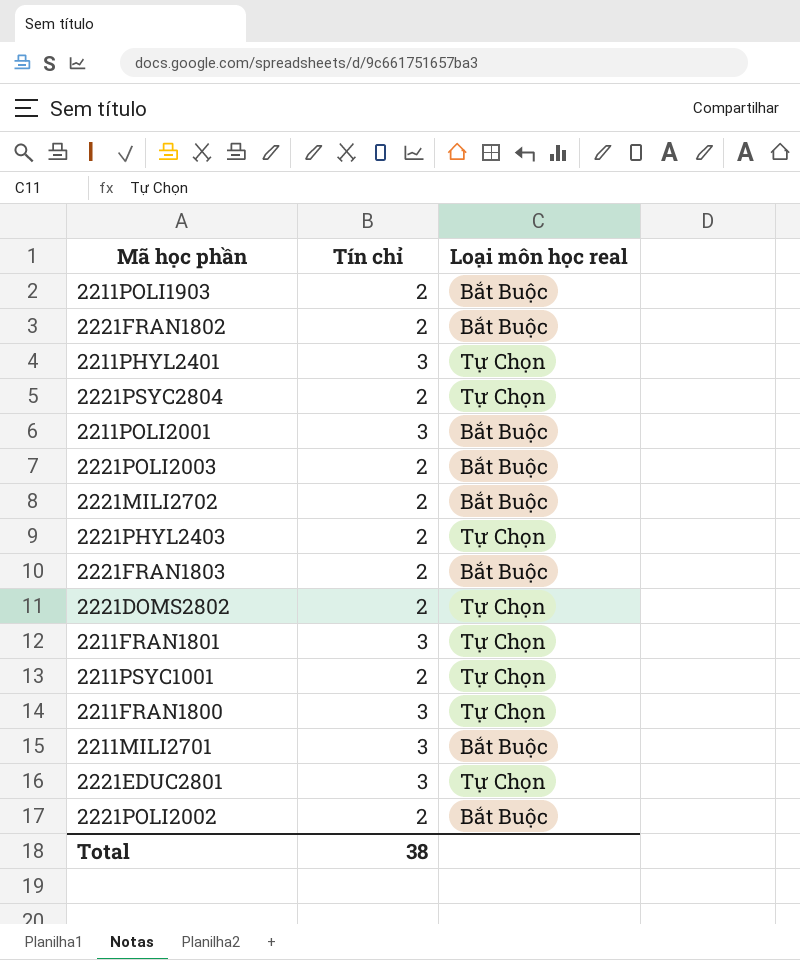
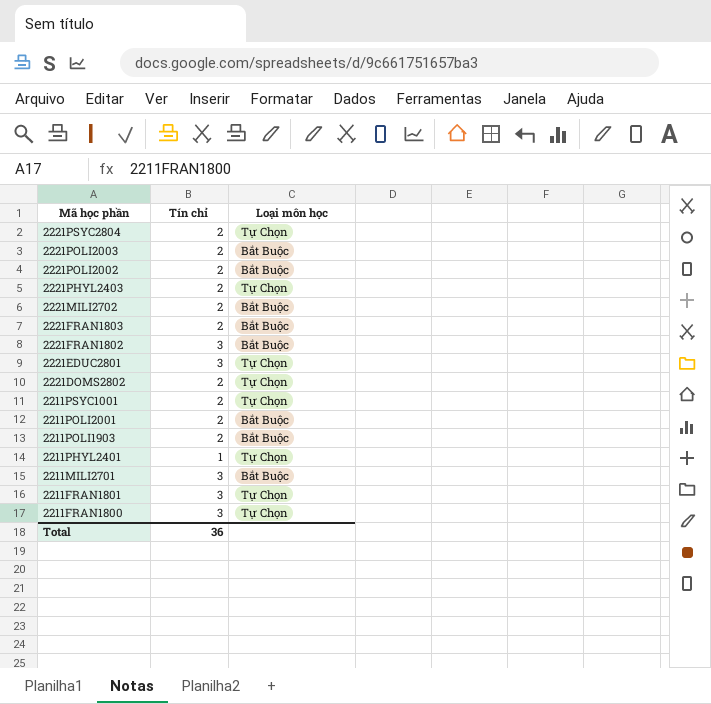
row order: none -> Mã học phần descending
column name: Loại môn học real -> Loại môn học
2221FRAN1802 | Tín chỉ: 2 -> 3
2211POLI2001 | Tín chỉ: 3 -> 2
2211PHYL2401 | Tín chỉ: 3 -> 1
Total | Tín chỉ: 38 -> 36

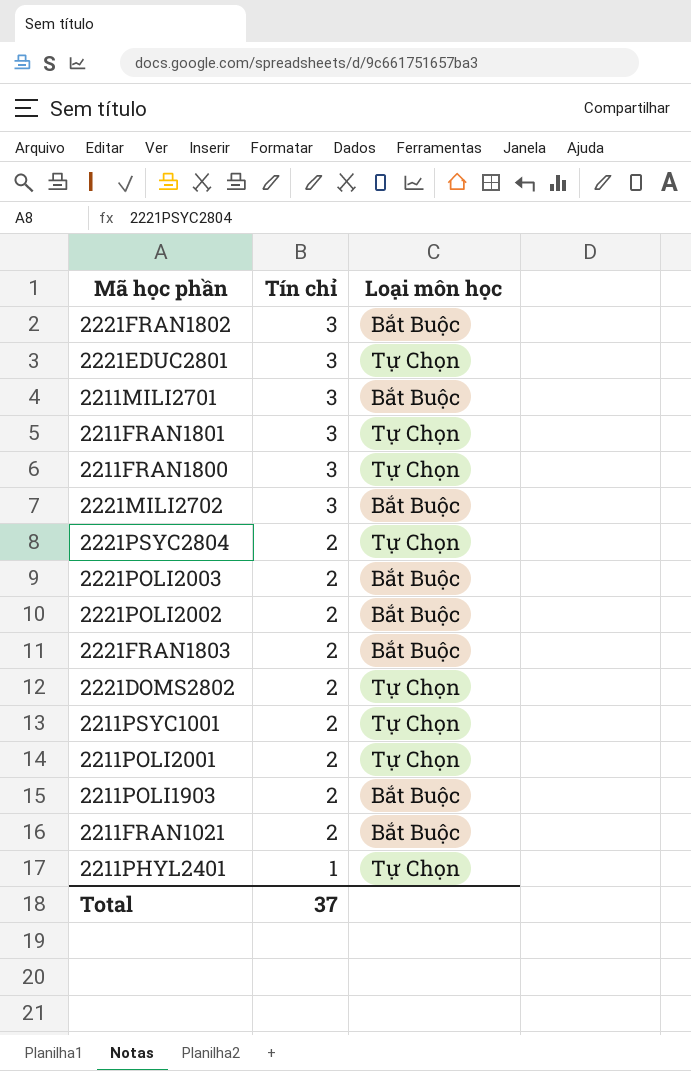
row order: Mã học phần descending -> Tín chỉ descending
row 2221PHYL2403: 2 | Tự Chọn -> none
2221MILI2702 | Tín chỉ: 2 -> 3
2211POLI2001 | Loại môn học: Bắt Buộc -> Tự Chọn
row 2211FRAN1021: none -> 2 | Bắt Buộc
Total | Tín chỉ: 36 -> 37

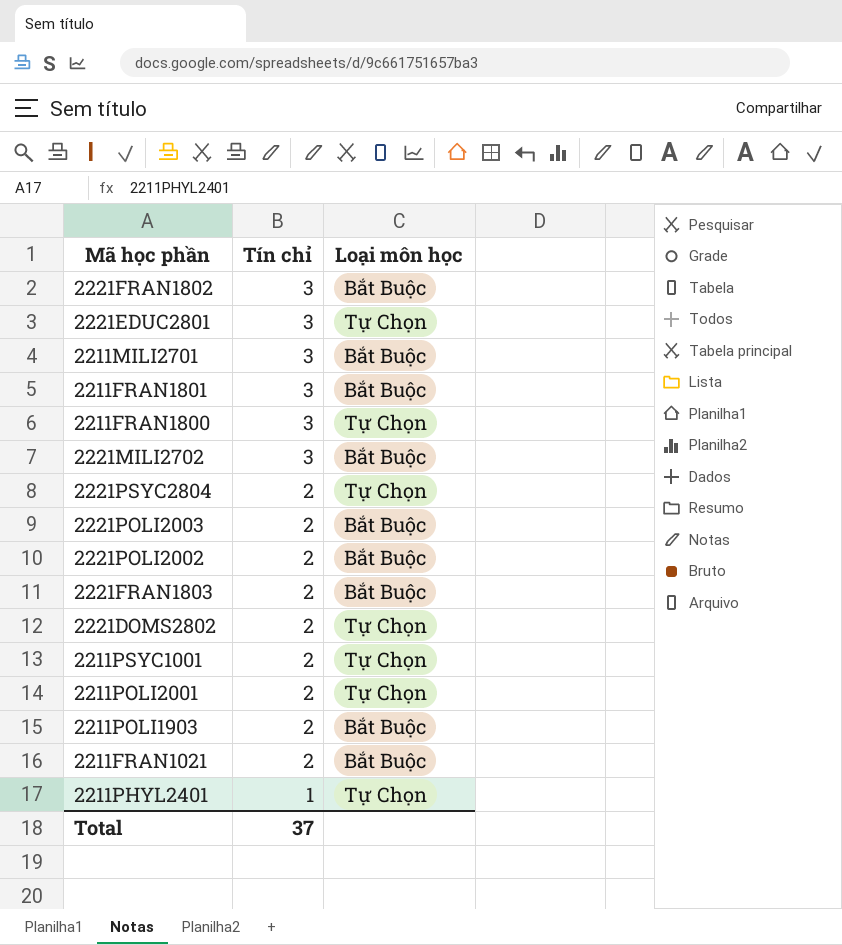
2211FRAN1801 | Loại môn học: Tự Chọn -> Bắt Buộc

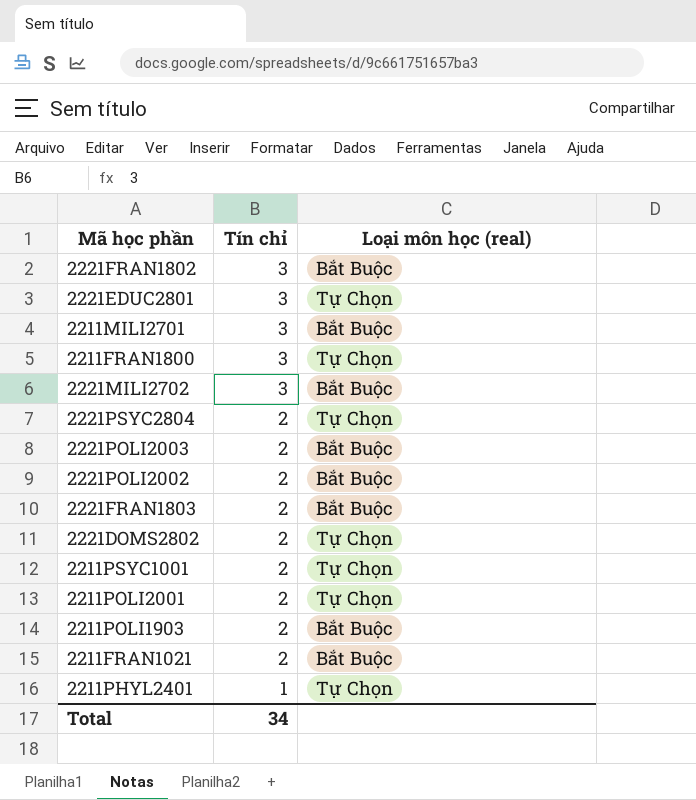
column name: Loại môn học -> Loại môn học (real)
row 2211FRAN1801: 3 | Bắt Buộc -> none
Total | Tín chỉ: 37 -> 34

